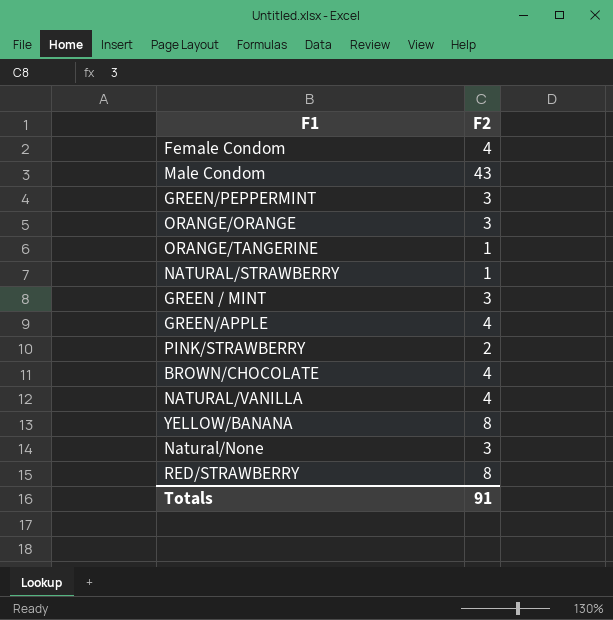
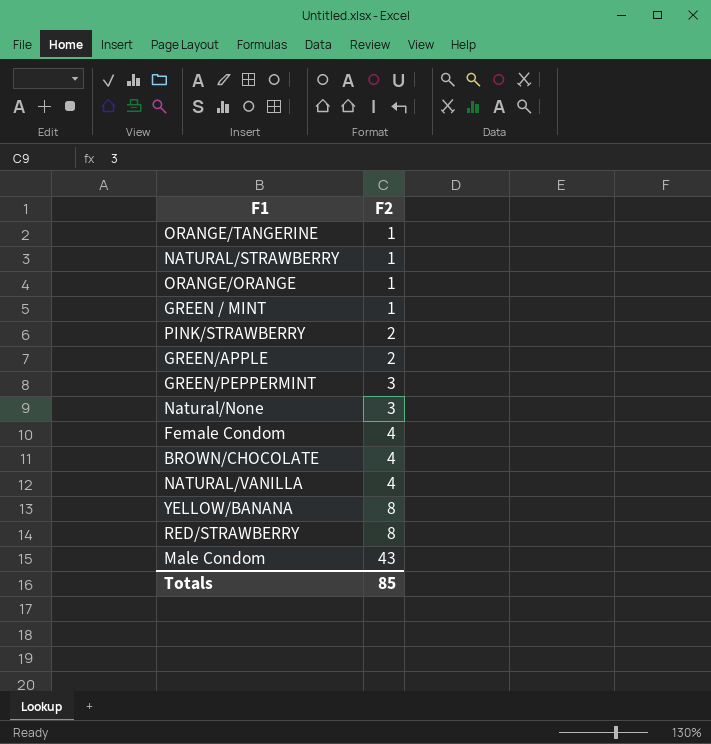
row order: none -> F2 ascending
ORANGE/ORANGE | F2: 3 -> 1
GREEN / MINT | F2: 3 -> 1
GREEN/APPLE | F2: 4 -> 2
Totals | F2: 91 -> 85

